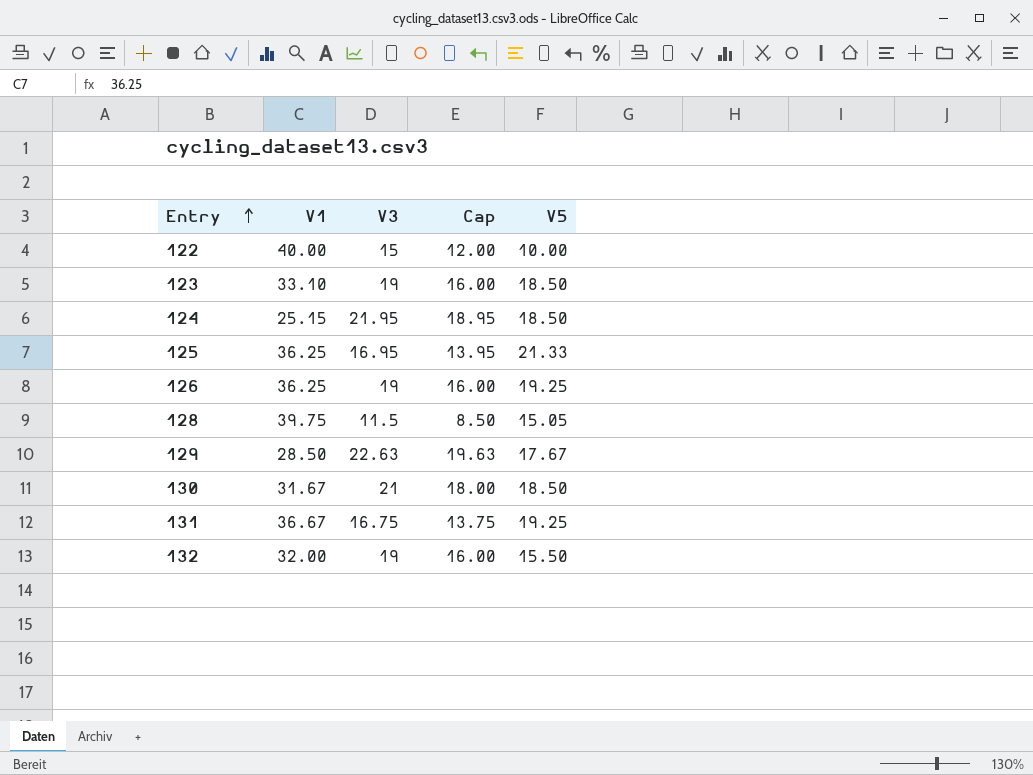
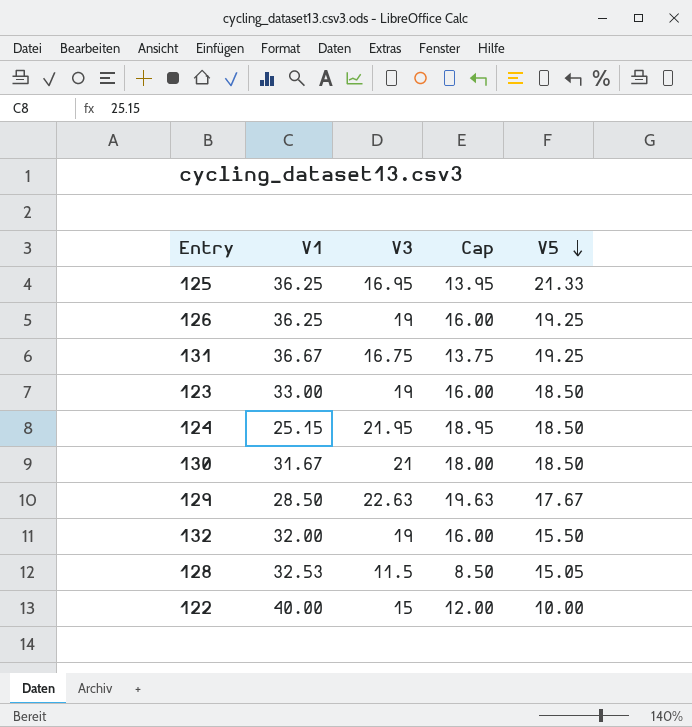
row order: Entry ascending -> V5 descending
123 | V1: 33.10 -> 33.00
128 | V1: 39.75 -> 32.53

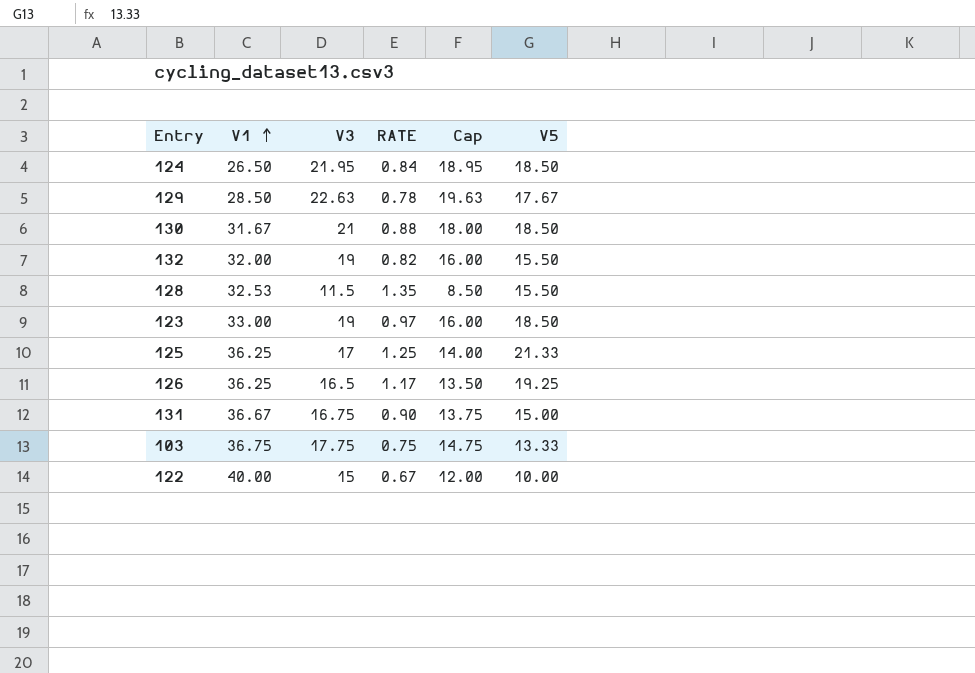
row order: V5 descending -> V1 ascending
column RATE | formula: none -> [V5] / [V3]
124 | V1: 25.15 -> 26.50
128 | V5: 15.05 -> 15.50
125 | V3: 16.95 -> 17
125 | Cap: 13.95 -> 14.00
126 | V3: 19 -> 16.5
126 | Cap: 16.00 -> 13.50
131 | V5: 19.25 -> 15.00
row 103: none -> 36.75 | 17.75 | 0.75 | 14.75 | 13.33

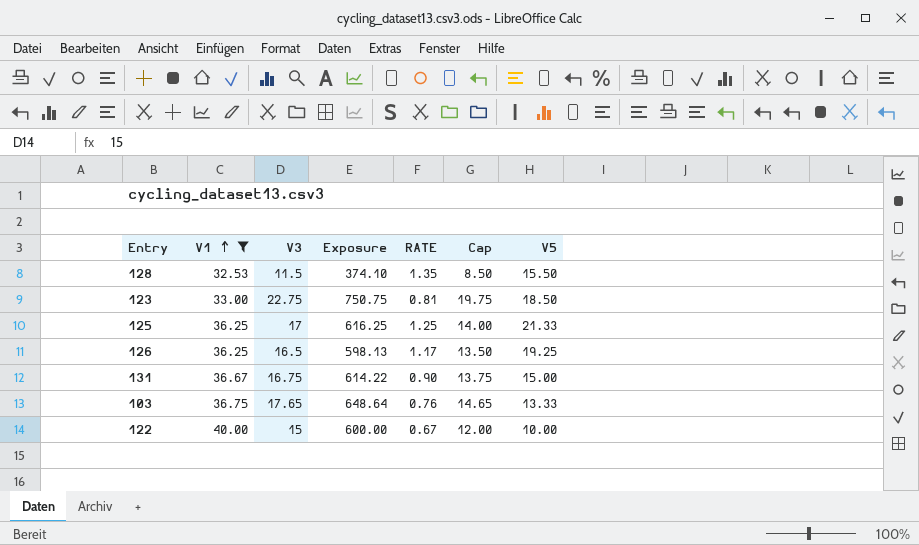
filter: none -> V1 >= 32.53
column Exposure | formula: none -> [V1] * [V3]
123 | V3: 19 -> 22.75
123 | RATE: 0.97 -> 0.81
123 | Cap: 16.00 -> 19.75
103 | V3: 17.75 -> 17.65
103 | RATE: 0.75 -> 0.76
103 | Cap: 14.75 -> 14.65

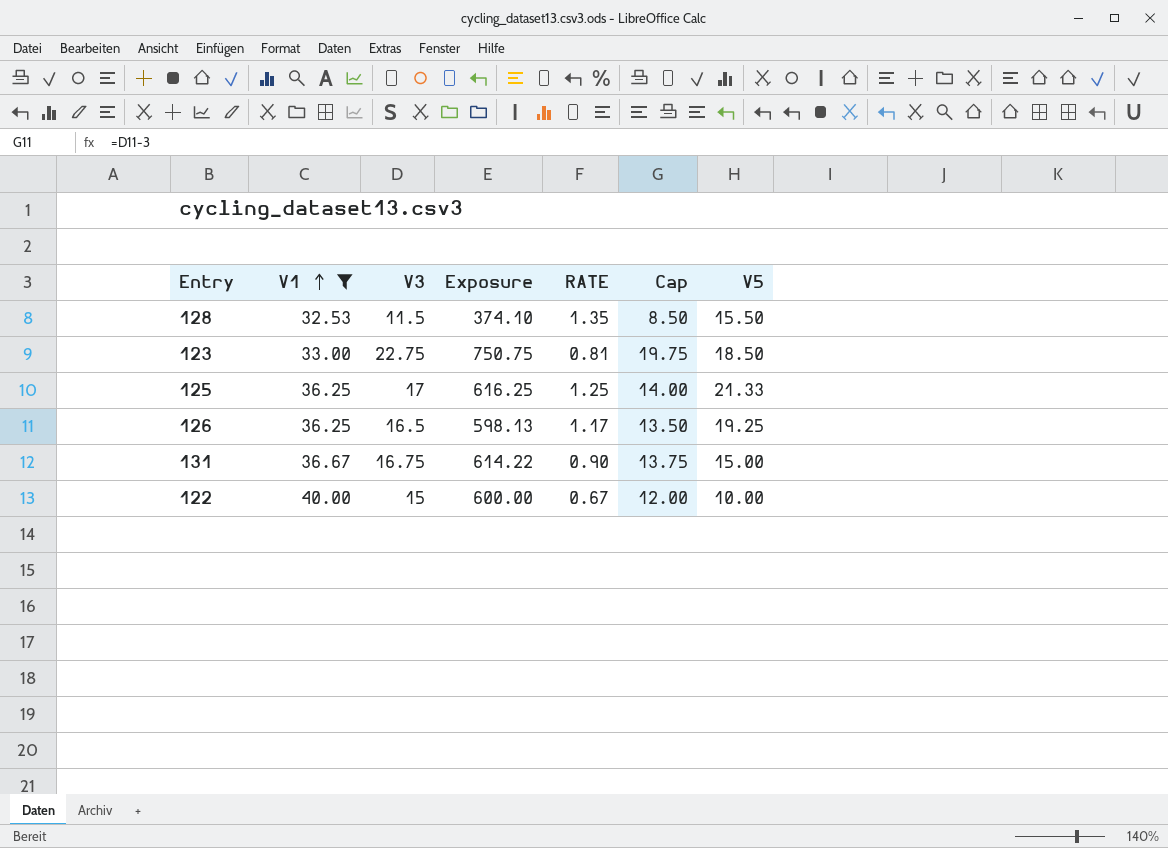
row 103: 36.75 | 17.65 | 648.64 | 0.76 | 14.65 | 13.33 -> none

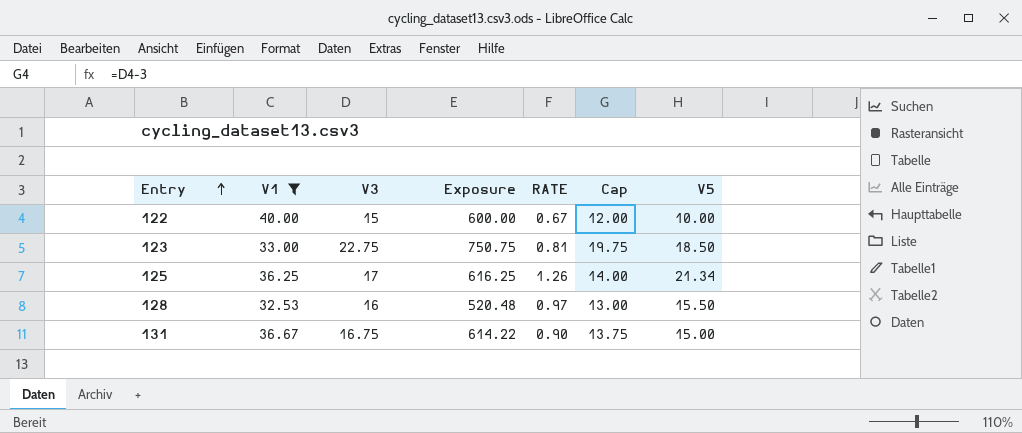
row order: V1 ascending -> Entry ascending
row 126: 36.25 | 16.5 | 598.13 | 1.17 | 13.50 | 19.25 -> none
125 | RATE: 1.25 -> 1.26
125 | V5: 21.33 -> 21.34
128 | V3: 11.5 -> 16
128 | Exposure: 374.10 -> 520.48
128 | RATE: 1.35 -> 0.97
128 | Cap: 8.50 -> 13.00

